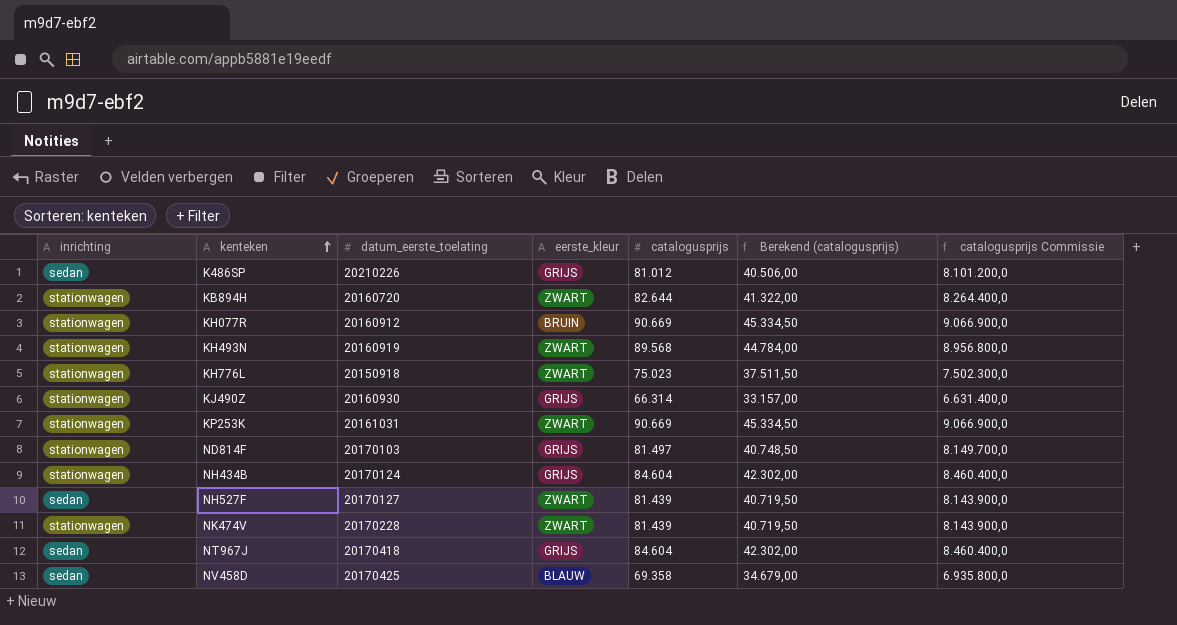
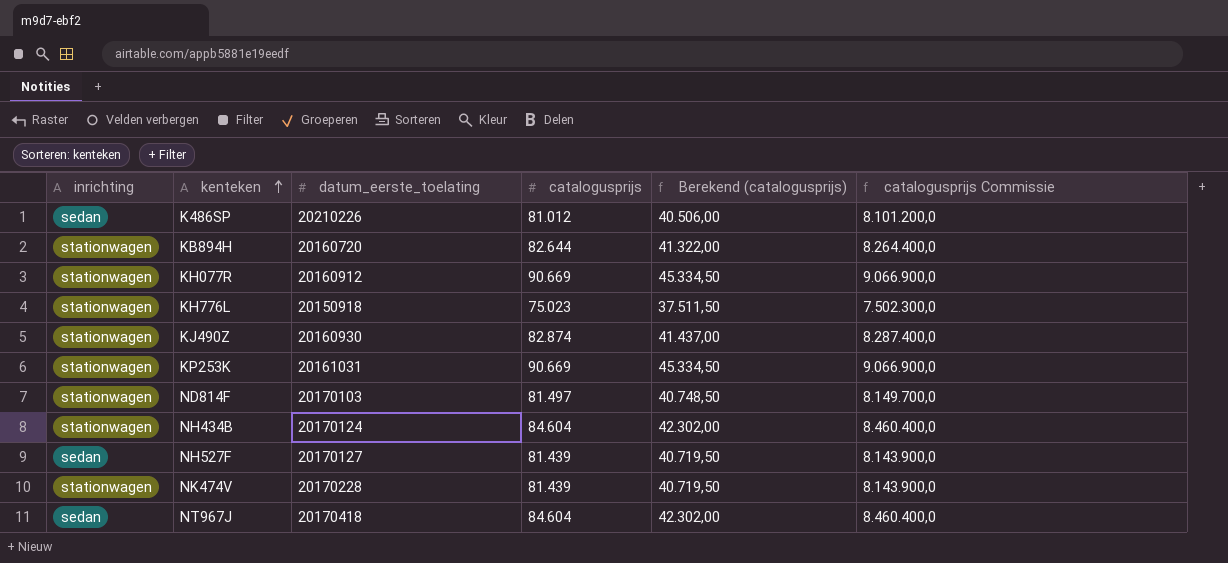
column eerste_kleur | position: 4 -> none
row KH493N: stationwagen | 20160919 | ZWART | 89.568 | 44.784,00 | 8.956.800,0 -> none
row NV458D: sedan | 20170425 | BLAUW | 69.358 | 34.679,00 | 6.935.800,0 -> none
KJ490Z | catalogusprijs: 66.314 -> 82.874
KJ490Z | Berekend (catalogusprijs): 33.157,00 -> 41.437,00
KJ490Z | catalogusprijs Commissie: 6.631.400,0 -> 8.287.400,0

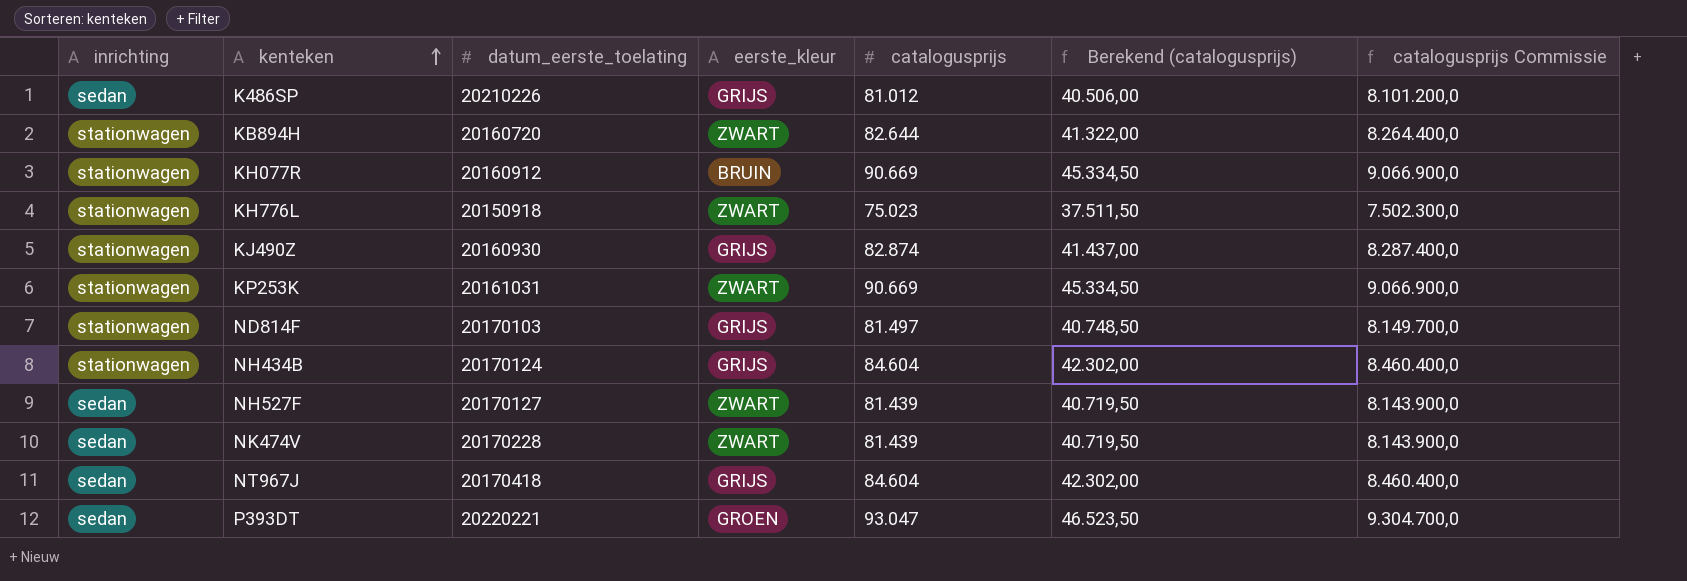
column eerste_kleur | position: none -> 4
NK474V | inrichting: stationwagen -> sedan
row P393DT: none -> sedan | 20220221 | GROEN | 93.047 | 46.523,50 | 9.304.700,0

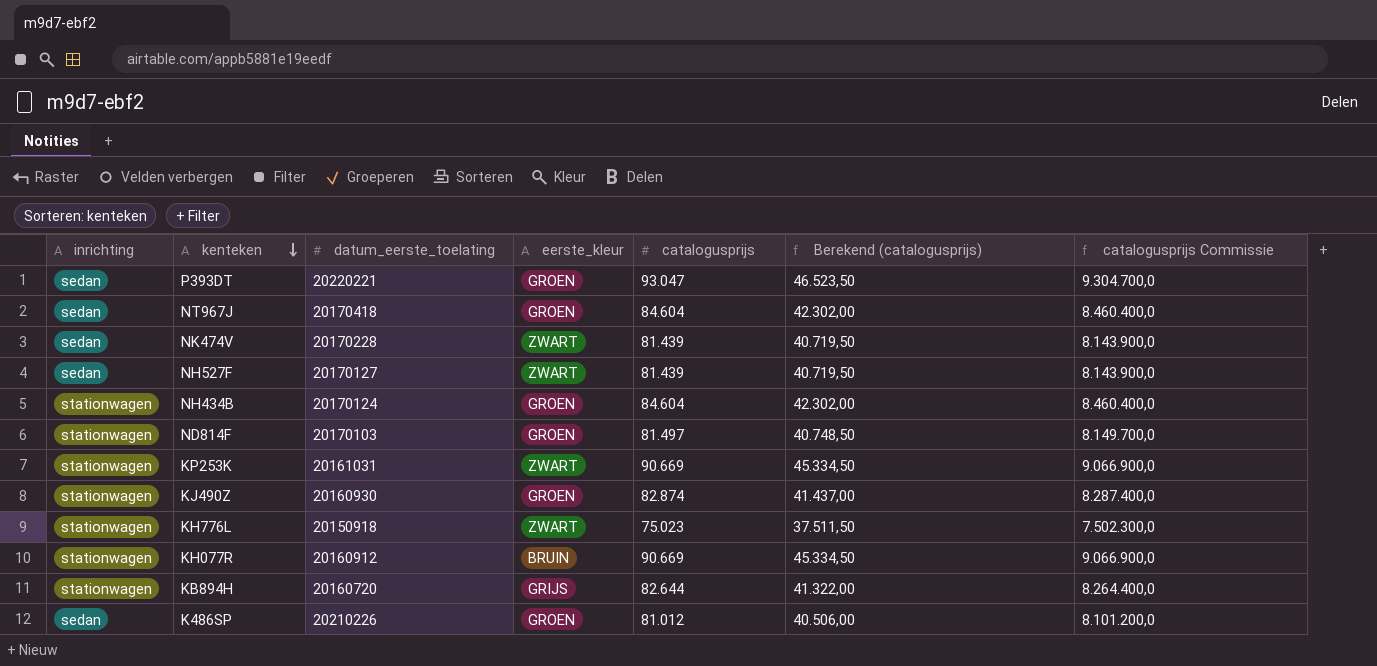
row order: kenteken ascending -> kenteken descending
NT967J | eerste_kleur: GRIJS -> GROEN
NH434B | eerste_kleur: GRIJS -> GROEN
ND814F | eerste_kleur: GRIJS -> GROEN
KJ490Z | eerste_kleur: GRIJS -> GROEN
KB894H | eerste_kleur: ZWART -> GRIJS
K486SP | eerste_kleur: GRIJS -> GROEN

